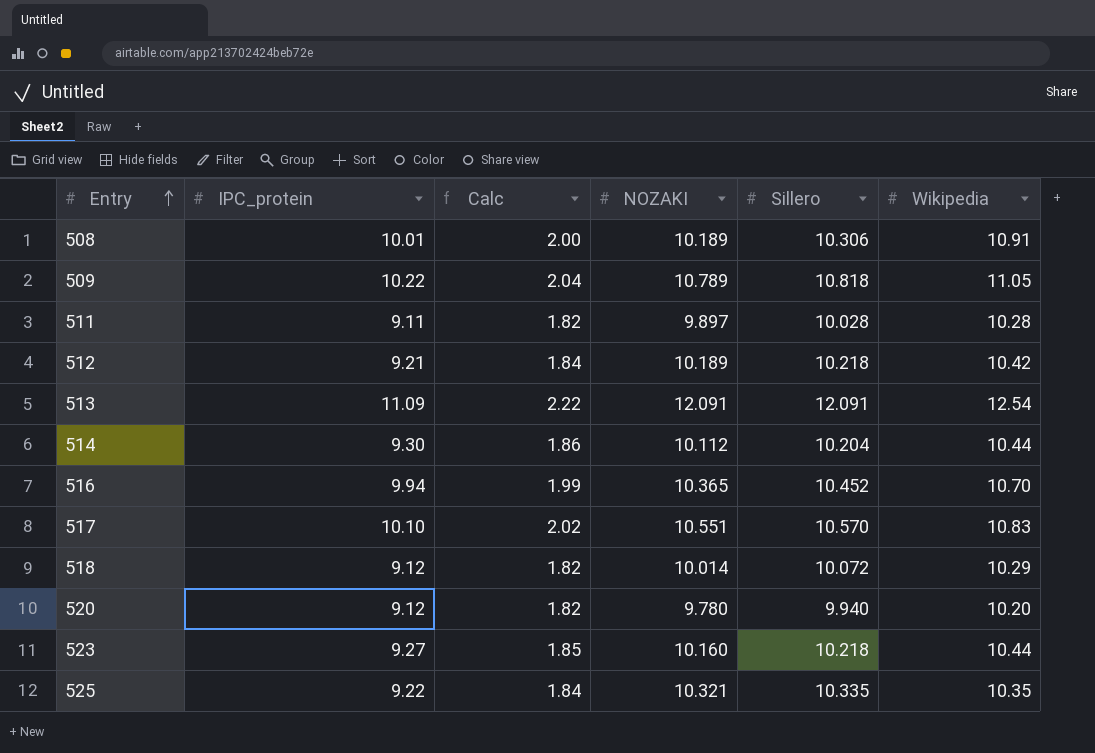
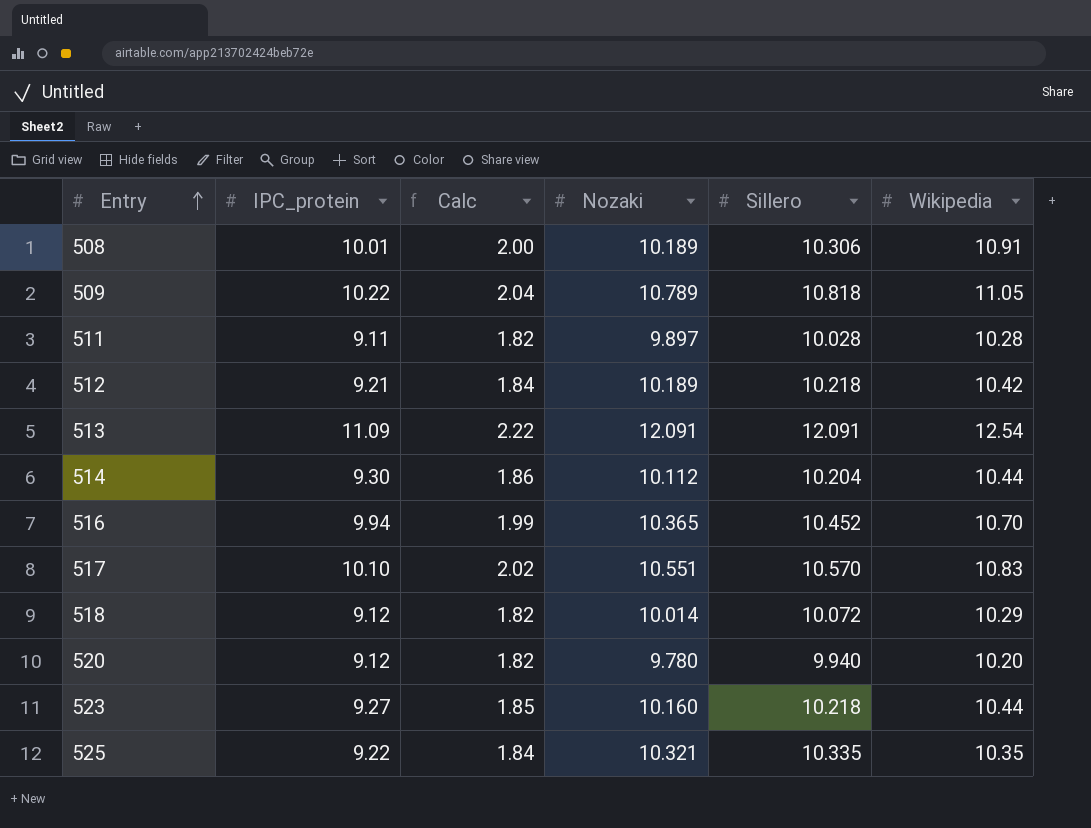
column name: NOZAKI -> Nozaki

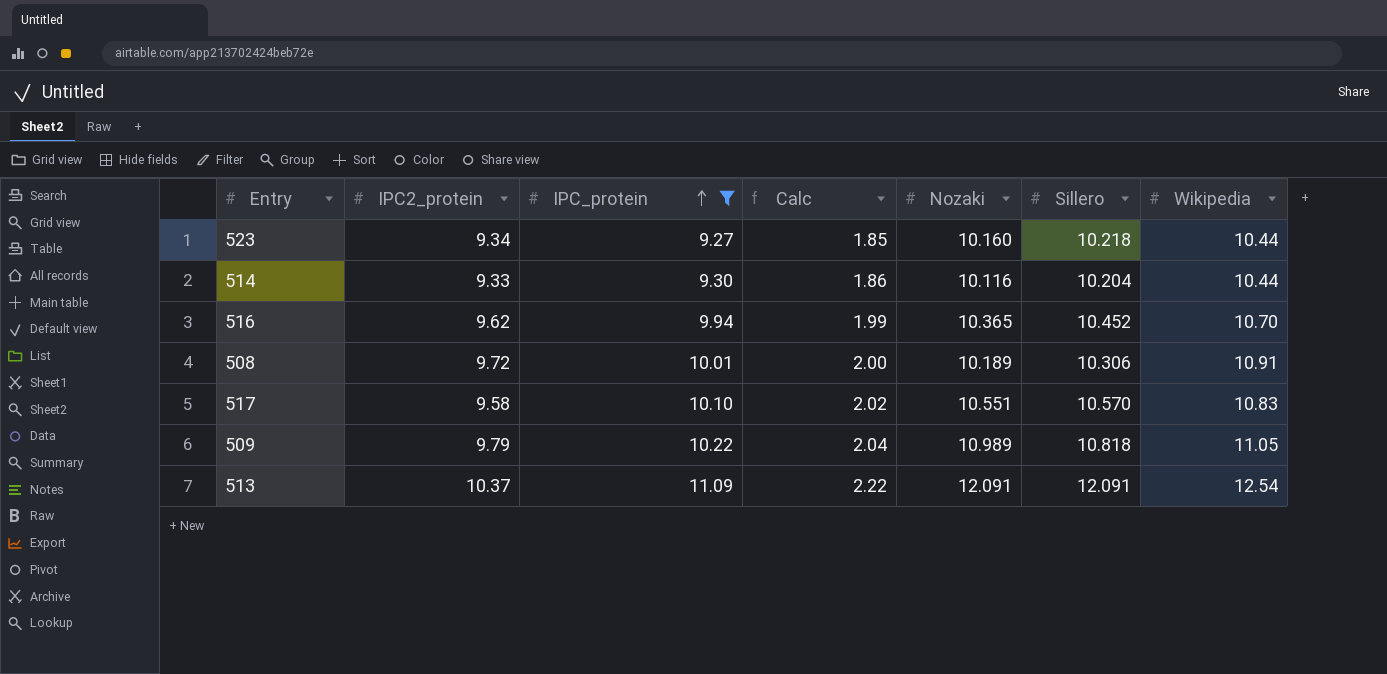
filter: none -> IPC_protein >= 9.27
row order: Entry ascending -> IPC_protein ascending
column IPC2_protein | position: none -> 2
514 | Nozaki: 10.112 -> 10.116
509 | Nozaki: 10.789 -> 10.989

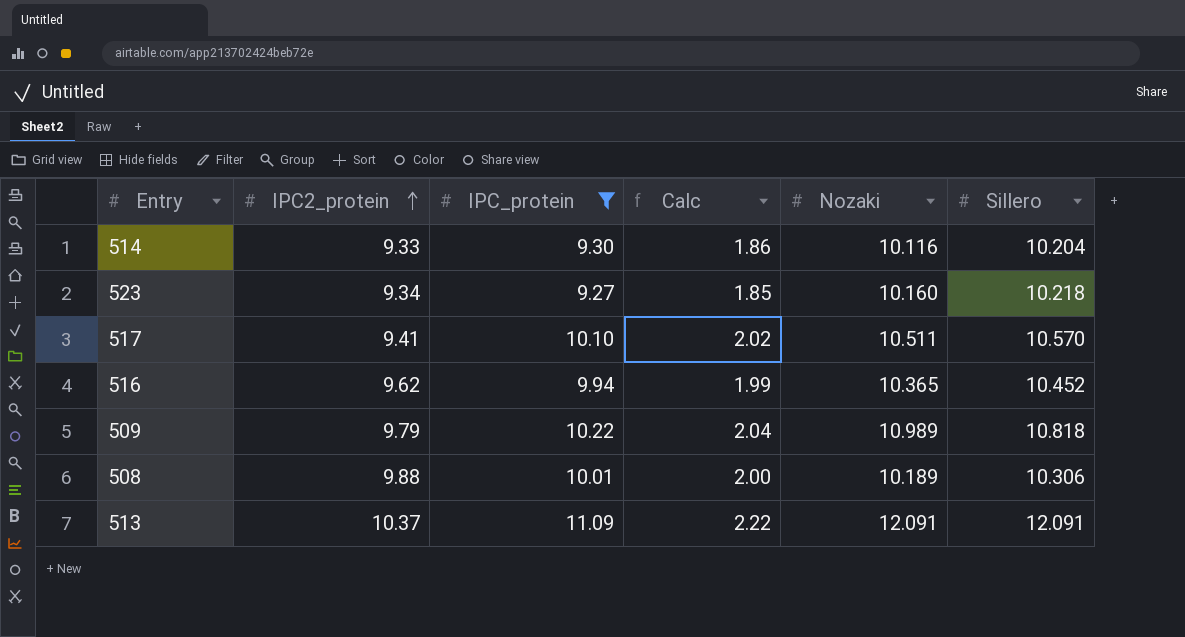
row order: IPC_protein ascending -> IPC2_protein ascending
column Wikipedia | position: 7 -> none
517 | IPC2_protein: 9.58 -> 9.41
517 | Nozaki: 10.551 -> 10.511
508 | IPC2_protein: 9.72 -> 9.88

